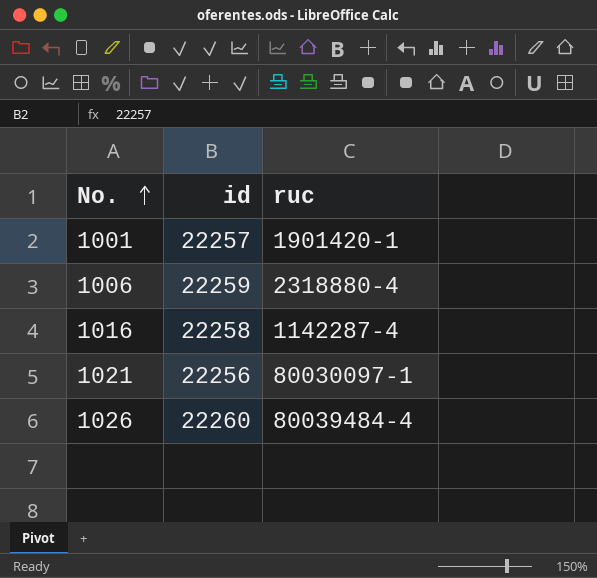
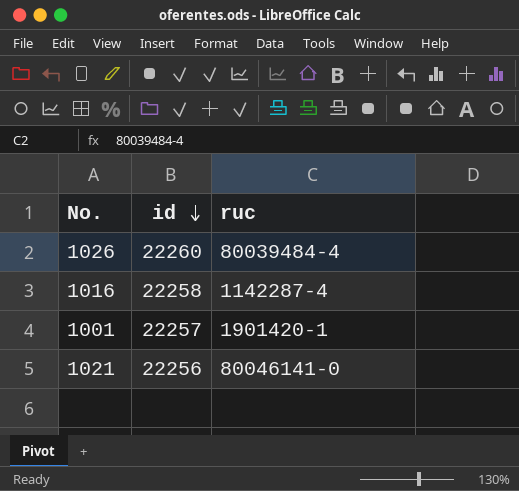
row order: No. ascending -> id descending
row 1006: 22259 | 2318880-4 -> none
1021 | ruc: 80030097-1 -> 80046141-0

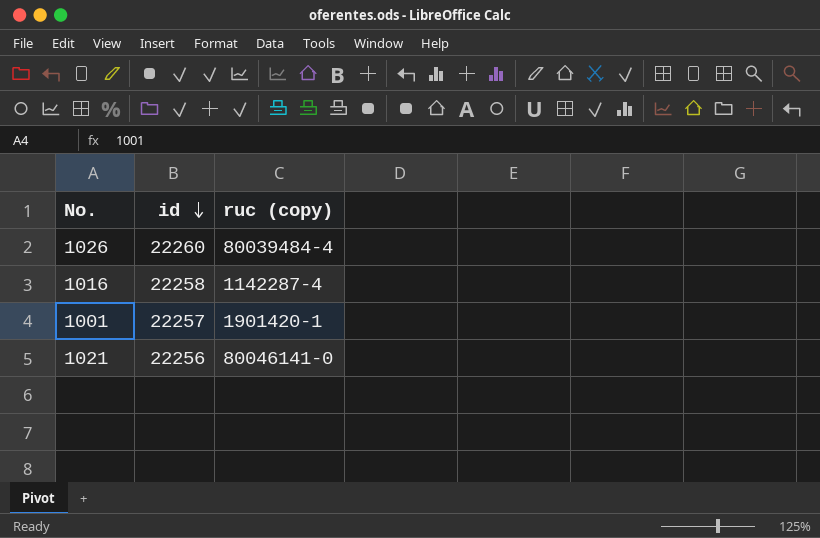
column name: ruc -> ruc (copy)

